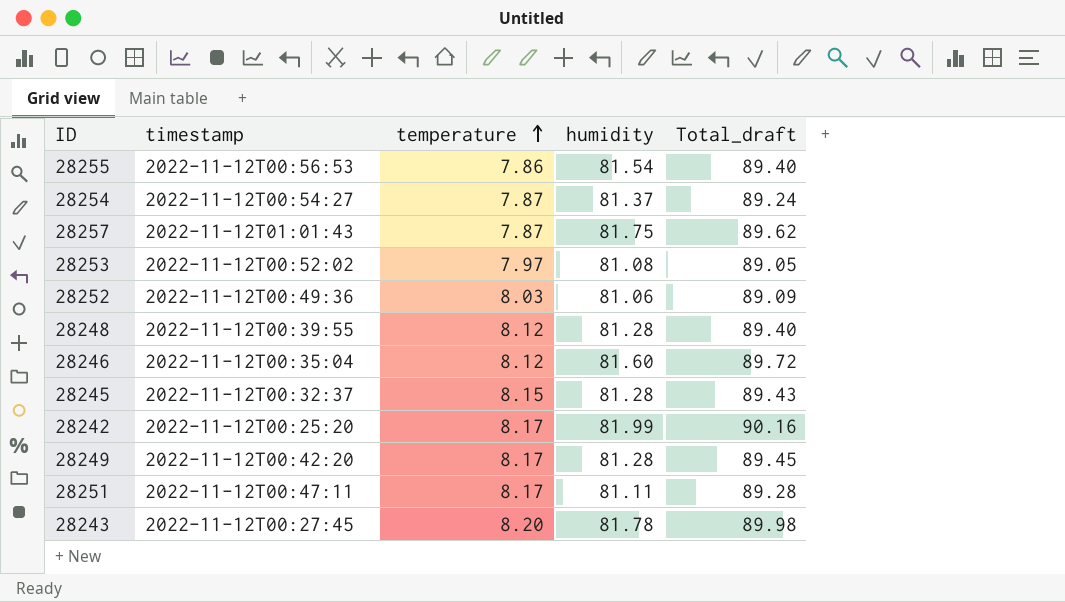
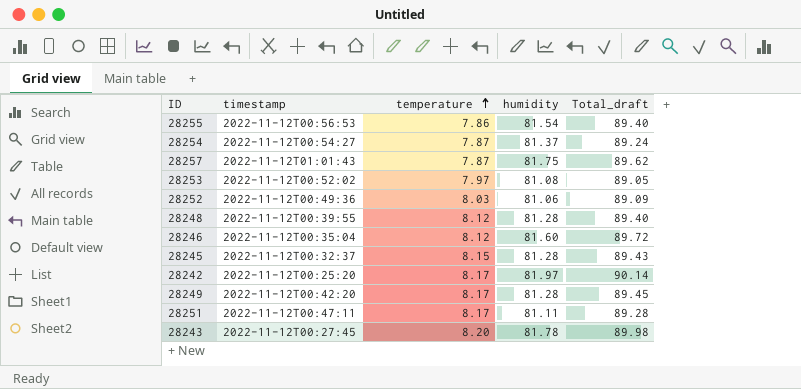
28242 | humidity: 81.99 -> 81.97
28242 | Total_draft: 90.16 -> 90.14

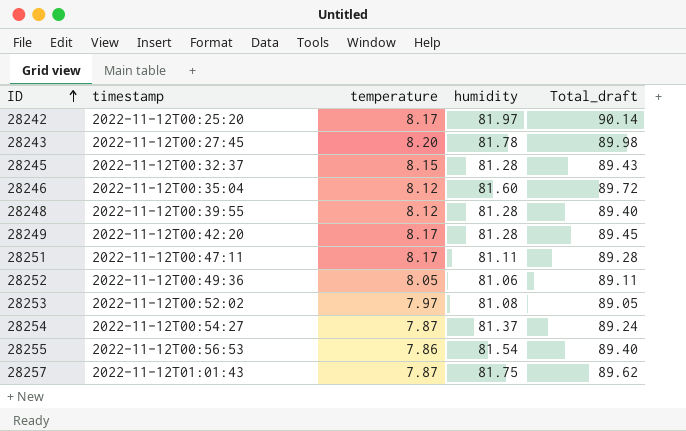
row order: temperature ascending -> ID ascending
28252 | temperature: 8.03 -> 8.05
28252 | Total_draft: 89.09 -> 89.11

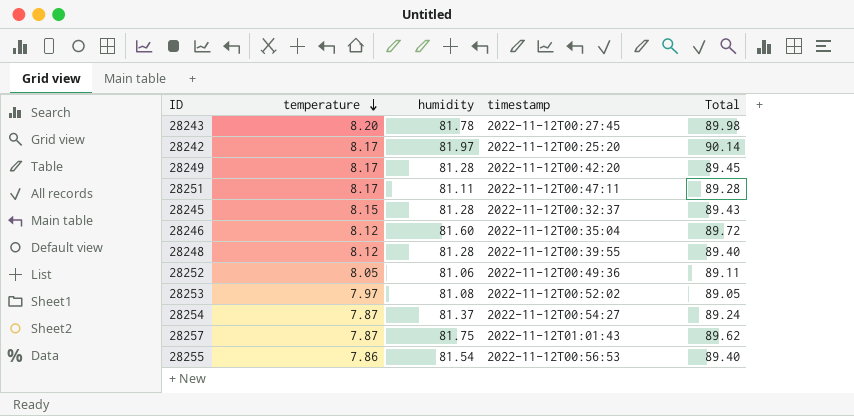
row order: ID ascending -> temperature descending
column timestamp | position: 2 -> 4
column name: Total_draft -> Total

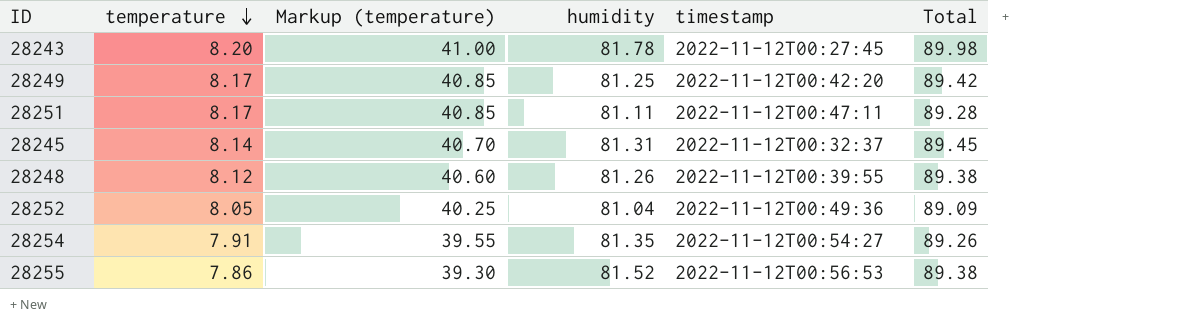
column Markup (temperature) | formula: none -> [temperature] * 5
row 28242: 8.17 | 81.97 | 2022-11-12T00:25:20 | 90.14 -> none
row 28246: 8.12 | 81.60 | 2022-11-12T00:35:04 | 89.72 -> none
row 28253: 7.97 | 81.08 | 2022-11-12T00:52:02 | 89.05 -> none
row 28257: 7.87 | 81.75 | 2022-11-12T01:01:43 | 89.62 -> none
28249 | humidity: 81.28 -> 81.25
28249 | Total: 89.45 -> 89.42
28245 | temperature: 8.15 -> 8.14
28245 | humidity: 81.28 -> 81.31
28245 | Total: 89.43 -> 89.45
28248 | humidity: 81.28 -> 81.26
28248 | Total: 89.40 -> 89.38
28252 | humidity: 81.06 -> 81.04
28252 | Total: 89.11 -> 89.09
28254 | temperature: 7.87 -> 7.91
28254 | humidity: 81.37 -> 81.35
28254 | Total: 89.24 -> 89.26
28255 | humidity: 81.54 -> 81.52
28255 | Total: 89.40 -> 89.38

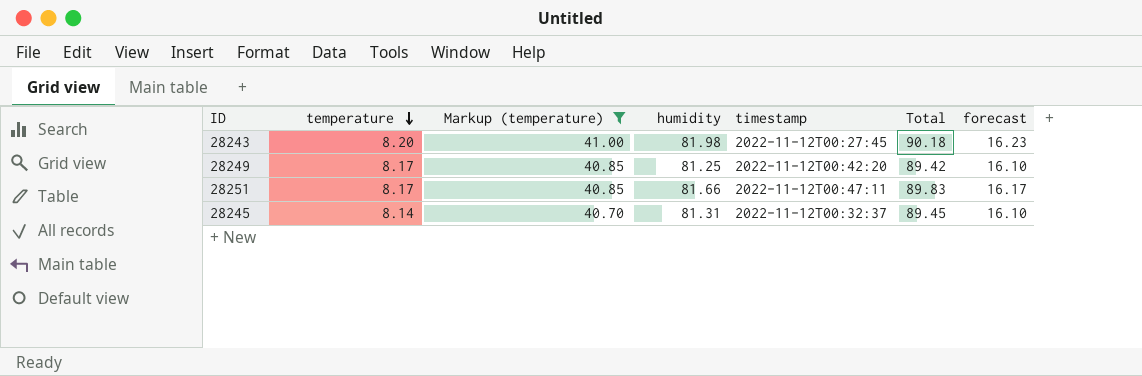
filter: none -> Markup (temperature) >= 40.70
column forecast | formula: none -> [Total] * 0.18
28243 | humidity: 81.78 -> 81.98
28243 | Total: 89.98 -> 90.18
28251 | humidity: 81.11 -> 81.66
28251 | Total: 89.28 -> 89.83

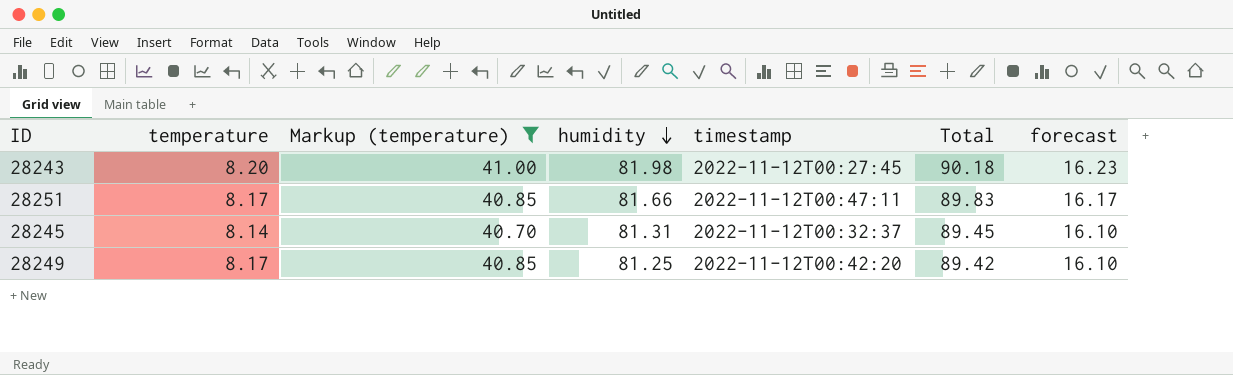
row order: temperature descending -> humidity descending

